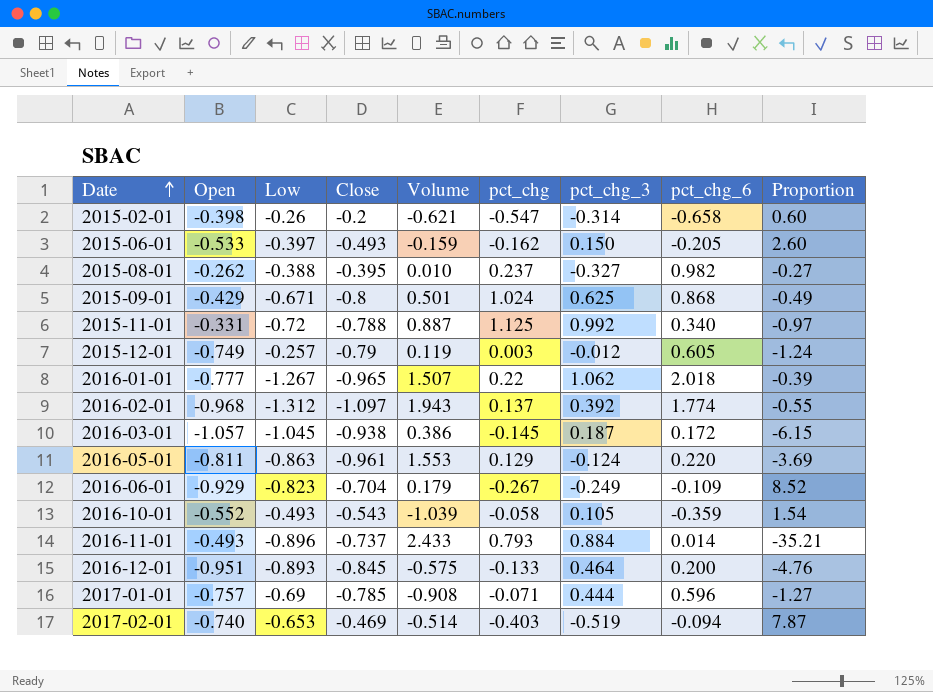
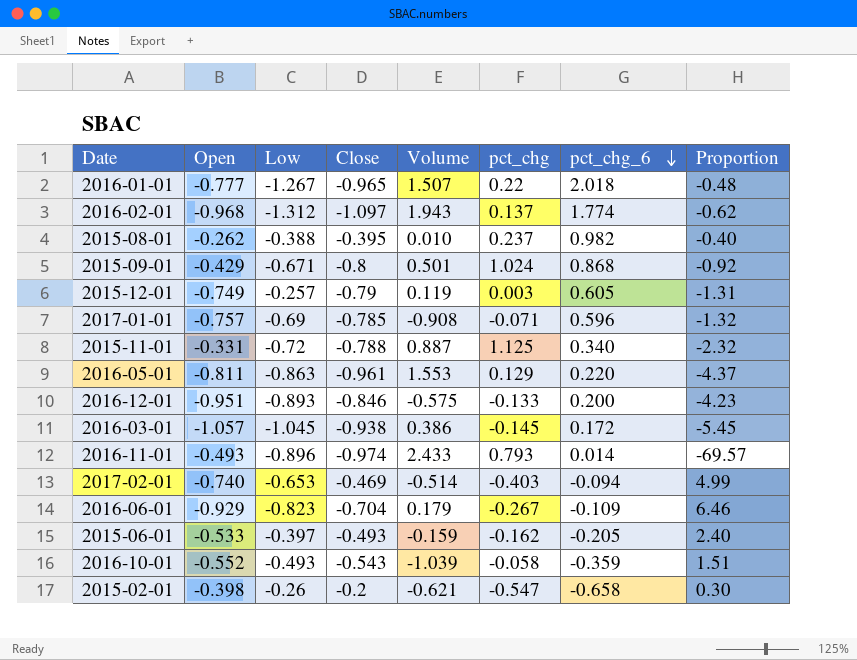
row order: Date ascending -> pct_chg_6 descending
column pct_chg_3 | position: 7 -> none
column Proportion | formula: [Open] / [pct_chg_6] -> [Close] / [pct_chg_6]
2016-12-01 | Close: -0.845 -> -0.846
2016-11-01 | Close: -0.737 -> -0.974

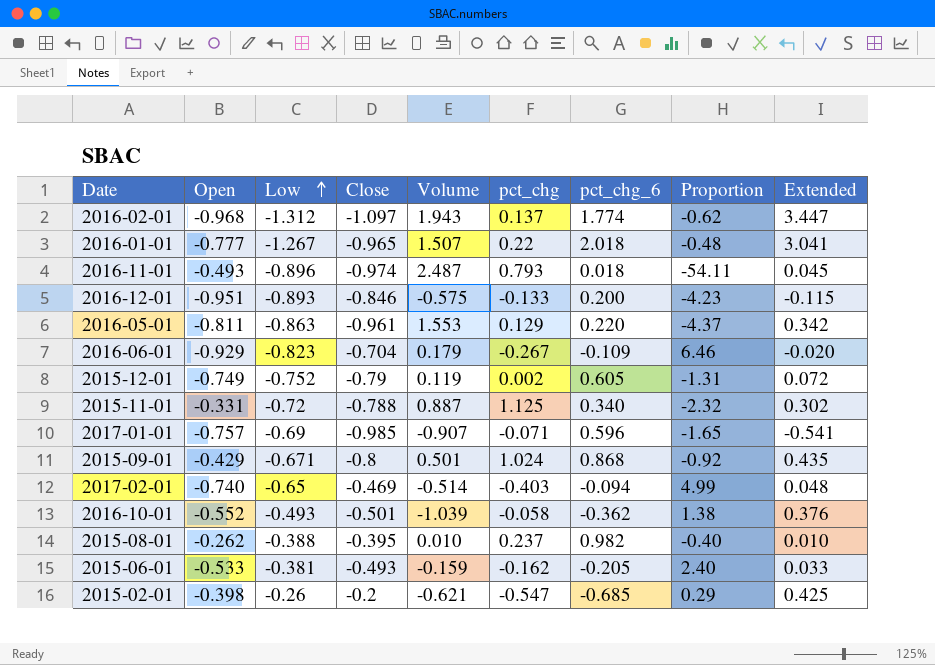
row order: pct_chg_6 descending -> Low ascending
column Extended | formula: none -> [Volume] * [pct_chg_6]
row 2016-03-01: -1.057 | -1.045 | -0.938 | 0.386 | -0.145 | 0.172 | -5.45 -> none
2016-11-01 | Volume: 2.433 -> 2.487
2016-11-01 | pct_chg_6: 0.014 -> 0.018
2016-11-01 | Proportion: -69.57 -> -54.11
2015-12-01 | Low: -0.257 -> -0.752
2015-12-01 | pct_chg: 0.003 -> 0.002
2017-01-01 | Close: -0.785 -> -0.985
2017-01-01 | Volume: -0.908 -> -0.907
2017-01-01 | Proportion: -1.32 -> -1.65
2017-02-01 | Low: -0.653 -> -0.65
2016-10-01 | Close: -0.543 -> -0.501
2016-10-01 | pct_chg_6: -0.359 -> -0.362
2016-10-01 | Proportion: 1.51 -> 1.38
2015-06-01 | Low: -0.397 -> -0.381
2015-02-01 | pct_chg_6: -0.658 -> -0.685
2015-02-01 | Proportion: 0.30 -> 0.29

